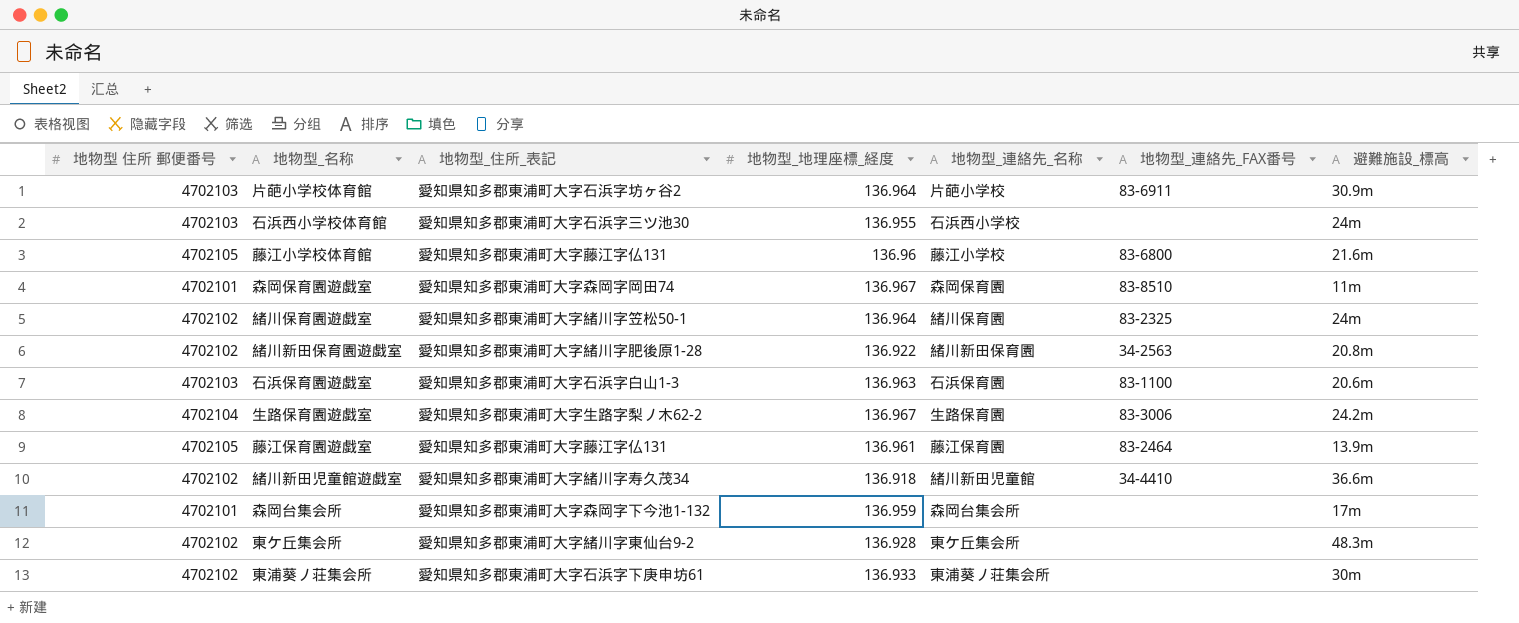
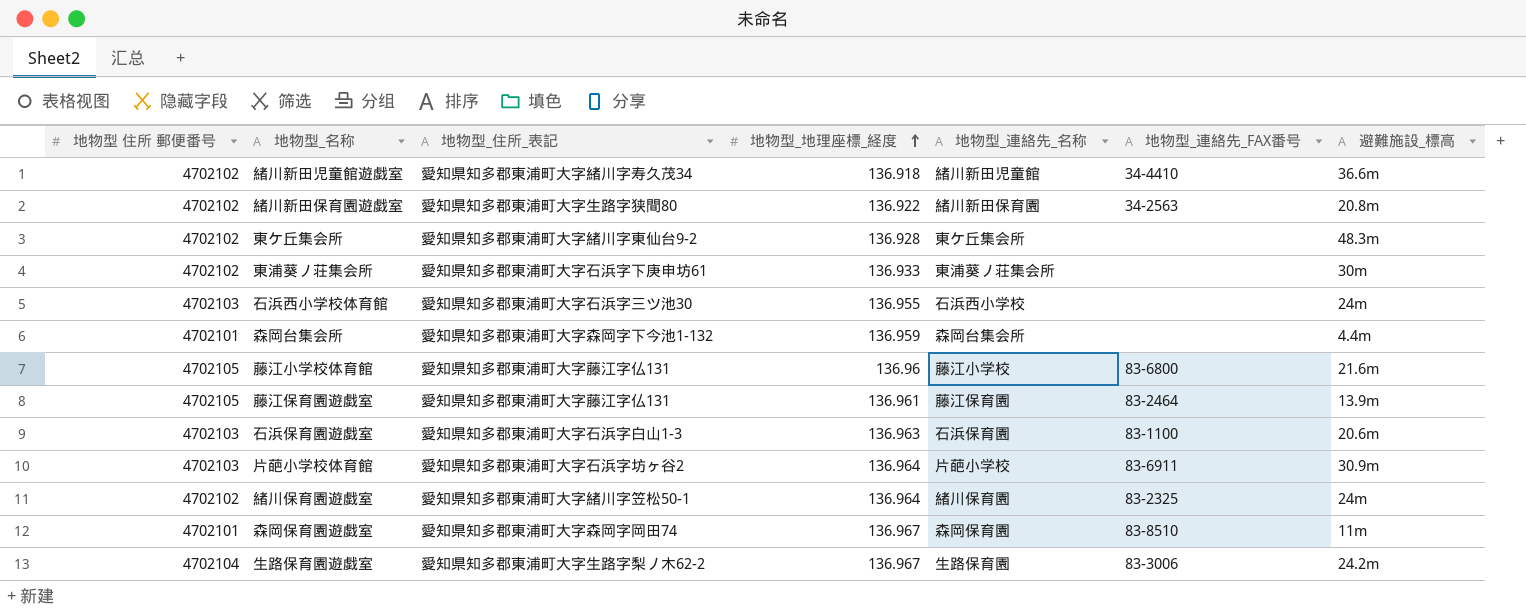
row order: none -> 地物型_地理座標_経度 ascending
緒川新田保育園遊戯室 | 地物型_住所_表記: 愛知県知多郡東浦町大字緒川字肥後原1-28 -> 愛知県知多郡東浦町大字生路字狭間80
森岡台集会所 | 避難施設_標高: 17m -> 4.4m

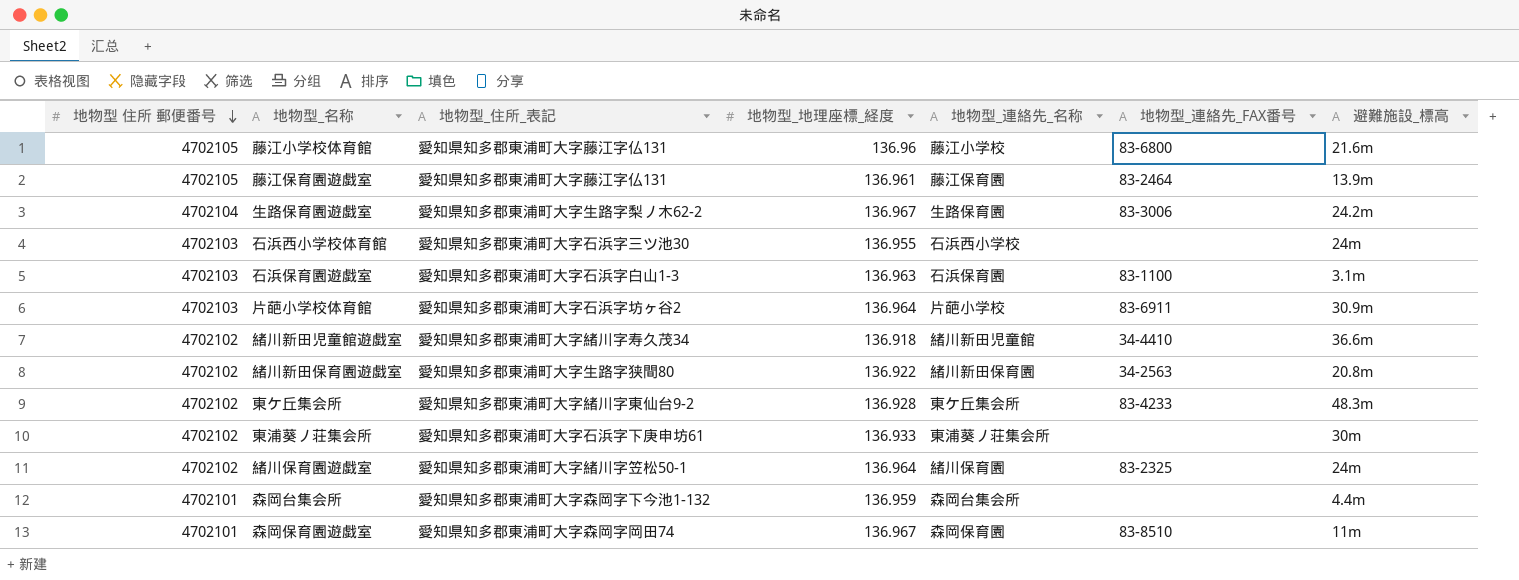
row order: 地物型_地理座標_経度 ascending -> 地物型 住所 郵便番号 descending
石浜保育園遊戯室 | 避難施設_標高: 20.6m -> 3.1m
東ケ丘集会所 | 地物型_連絡先_FAX番号: none -> 83-4233

